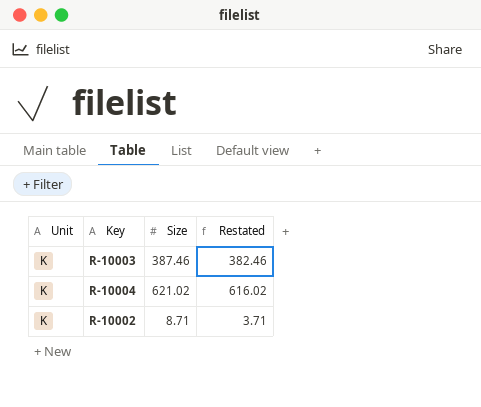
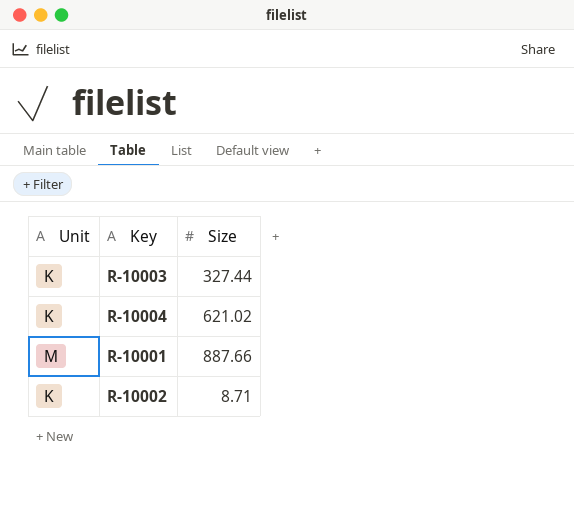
column Restated | formula: [Size] - 5 -> none
R-10003 | Size: 387.46 -> 327.44
row R-10001: none -> M | 887.66

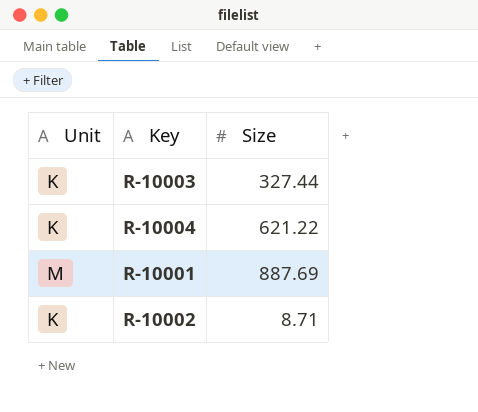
R-10004 | Size: 621.02 -> 621.22
R-10001 | Size: 887.66 -> 887.69

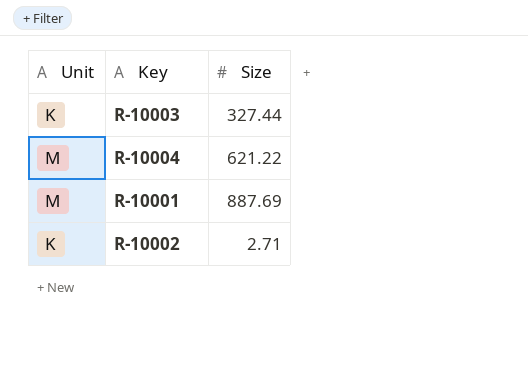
R-10004 | Unit: K -> M
R-10002 | Size: 8.71 -> 2.71

